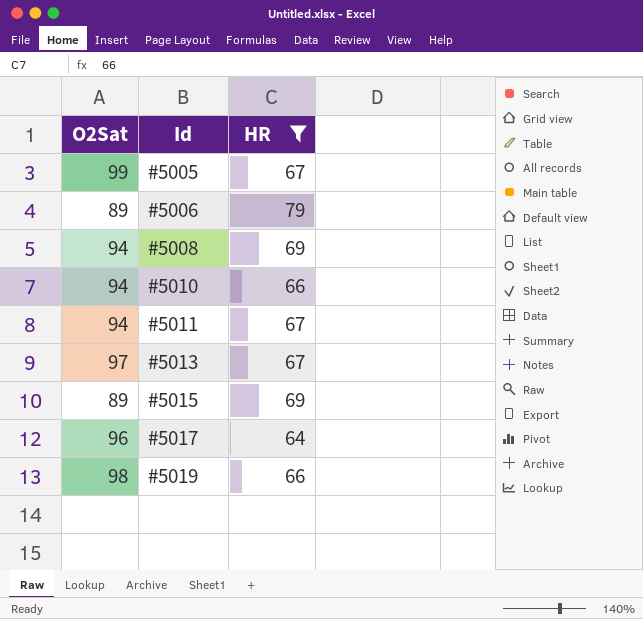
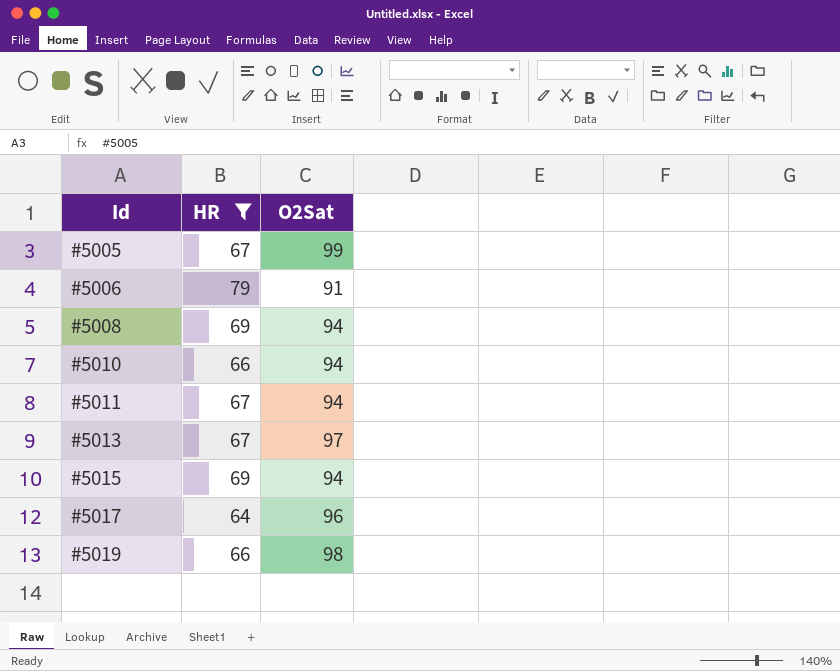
column O2Sat | position: 1 -> 3
#5006 | O2Sat: 89 -> 91
#5015 | O2Sat: 89 -> 94

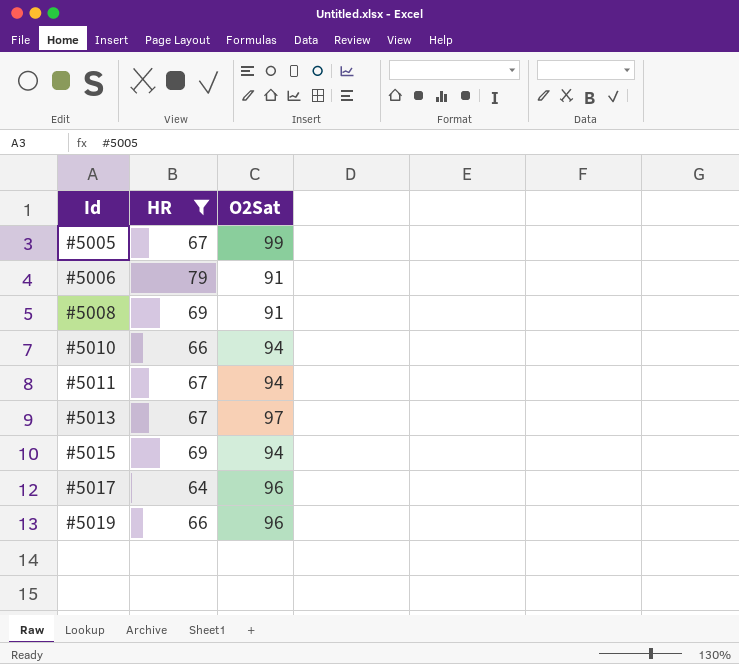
#5008 | O2Sat: 94 -> 91
#5019 | O2Sat: 98 -> 96

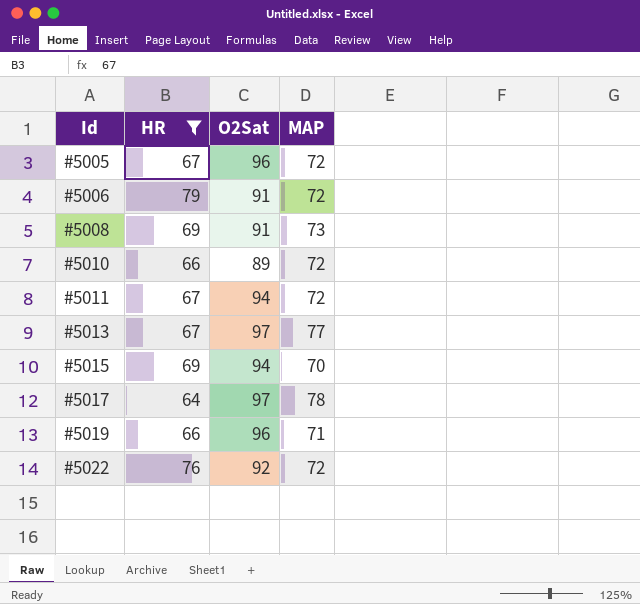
column MAP | position: none -> 4
#5005 | O2Sat: 99 -> 96
#5010 | O2Sat: 94 -> 89
#5017 | O2Sat: 96 -> 97
row #5022: none -> 76 | 92 | 72

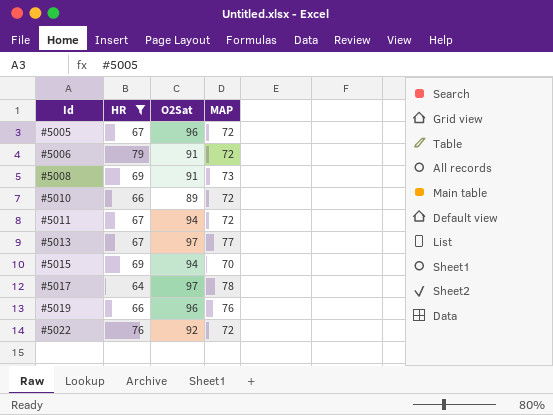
#5019 | MAP: 71 -> 76

